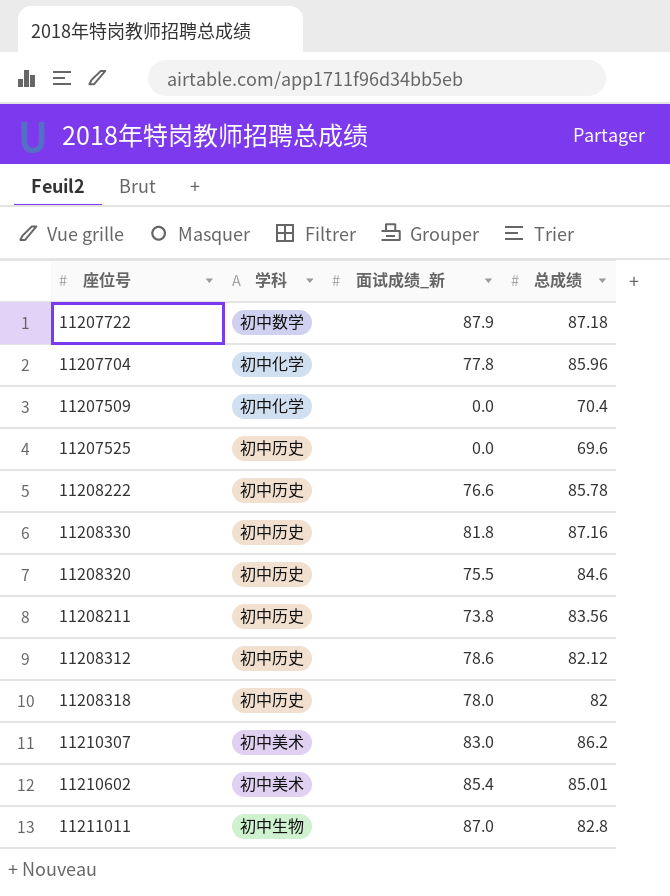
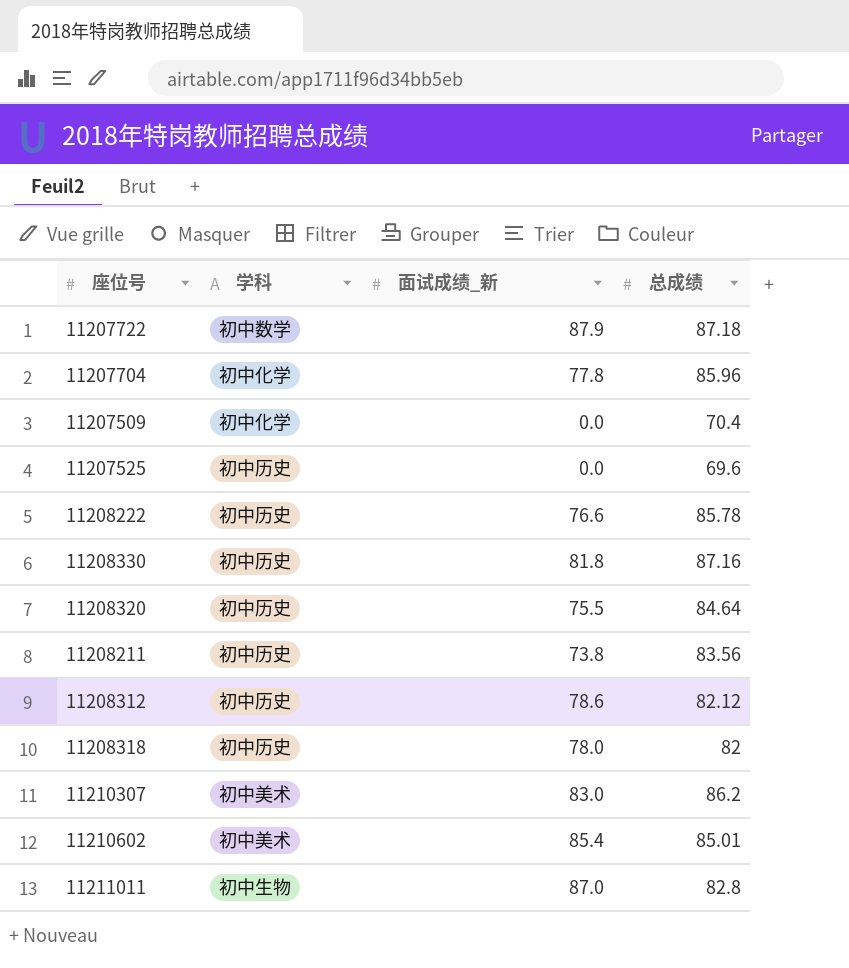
11208320 | 总成绩: 84.6 -> 84.64

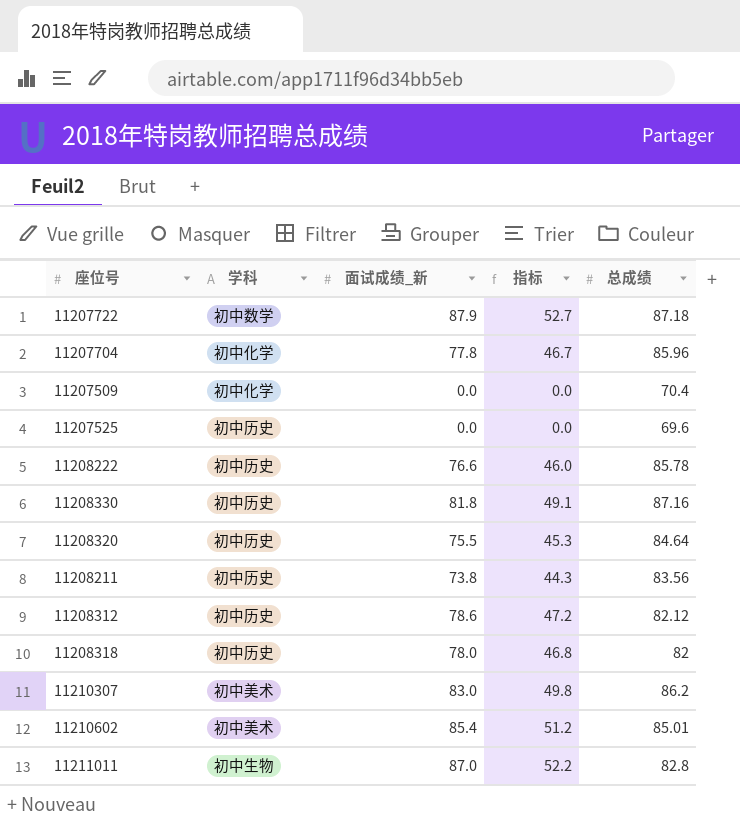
column 指标 | formula: none -> [面试成绩_新] * 0.6

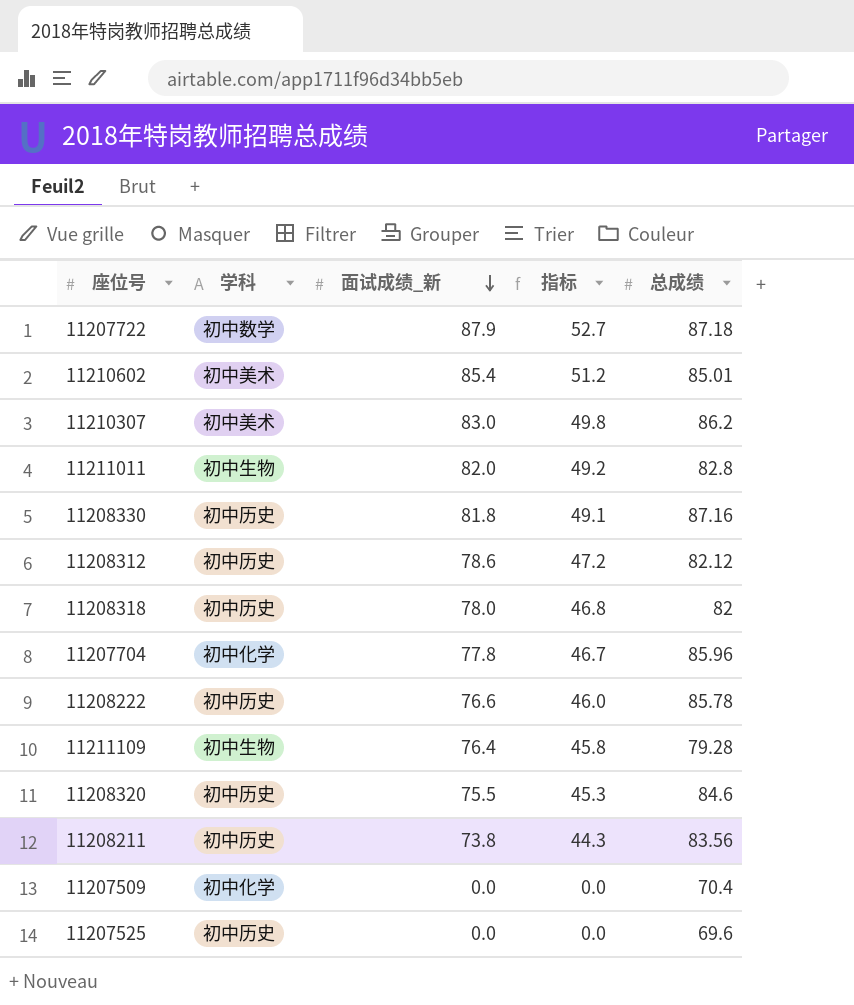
row order: none -> 面试成绩_新 descending
11211011 | 面试成绩_新: 87.0 -> 82.0
11211011 | 指标: 52.2 -> 49.2
row 11211109: none -> 初中生物 | 76.4 | 45.8 | 79.28
11208320 | 总成绩: 84.64 -> 84.6

